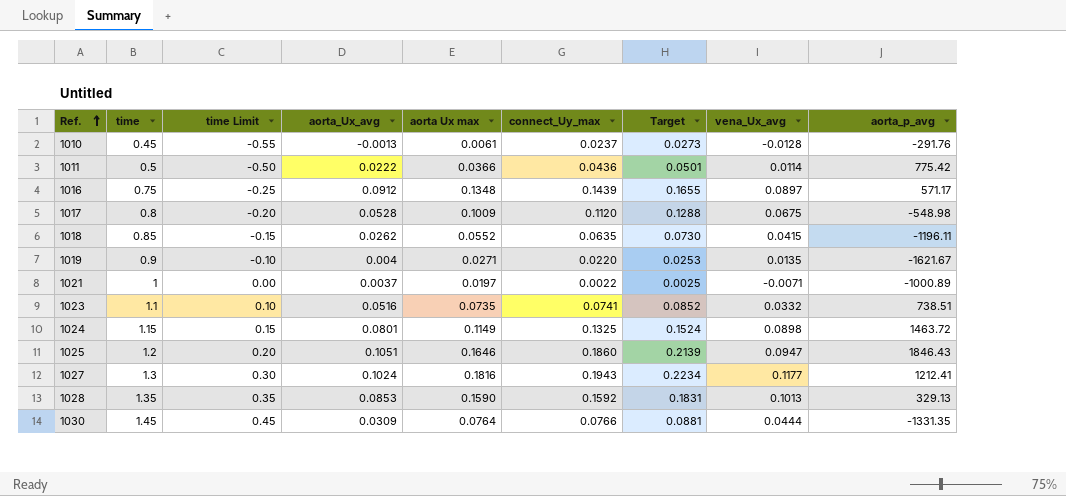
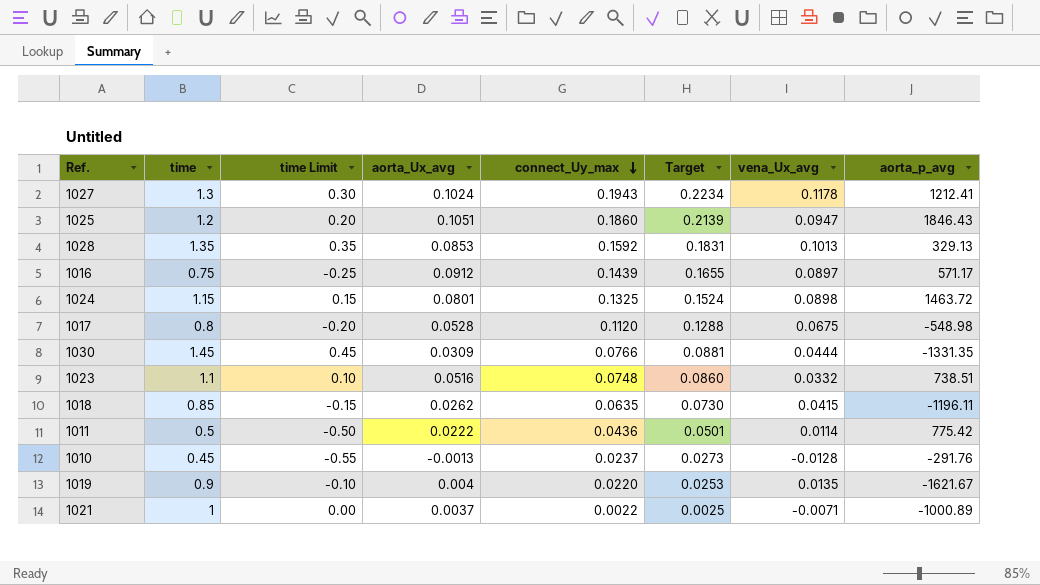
row order: Ref. ascending -> connect_Uy_max descending
column aorta Ux max | position: 5 -> none
1027 | vena_Ux_avg: 0.1177 -> 0.1178
1023 | connect_Uy_max: 0.0741 -> 0.0748
1023 | Target: 0.0852 -> 0.0860

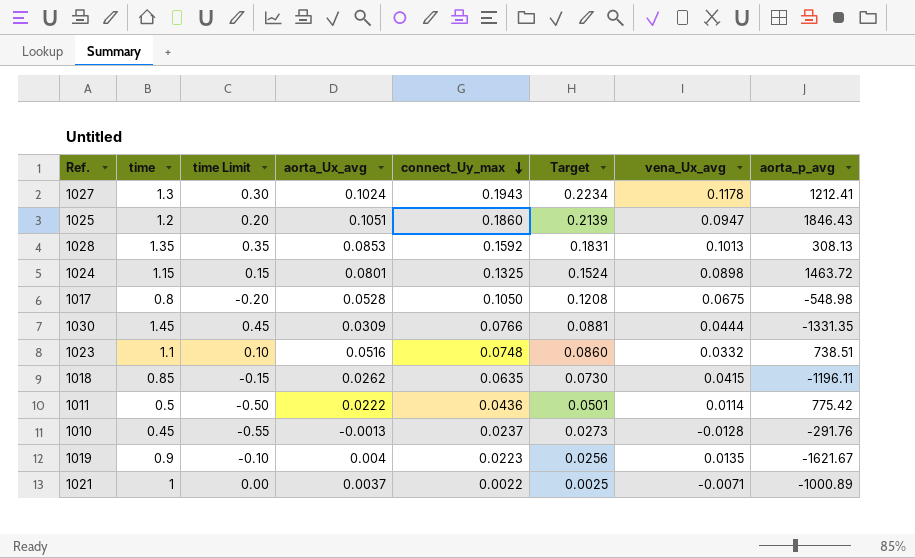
row 1016: 0.75 | -0.25 | 0.0912 | 0.1439 | 0.1655 | 0.0897 | 571.17 -> none
1028 | aorta_p_avg: 329.13 -> 308.13
1017 | connect_Uy_max: 0.1120 -> 0.1050
1017 | Target: 0.1288 -> 0.1208
1019 | connect_Uy_max: 0.0220 -> 0.0223
1019 | Target: 0.0253 -> 0.0256

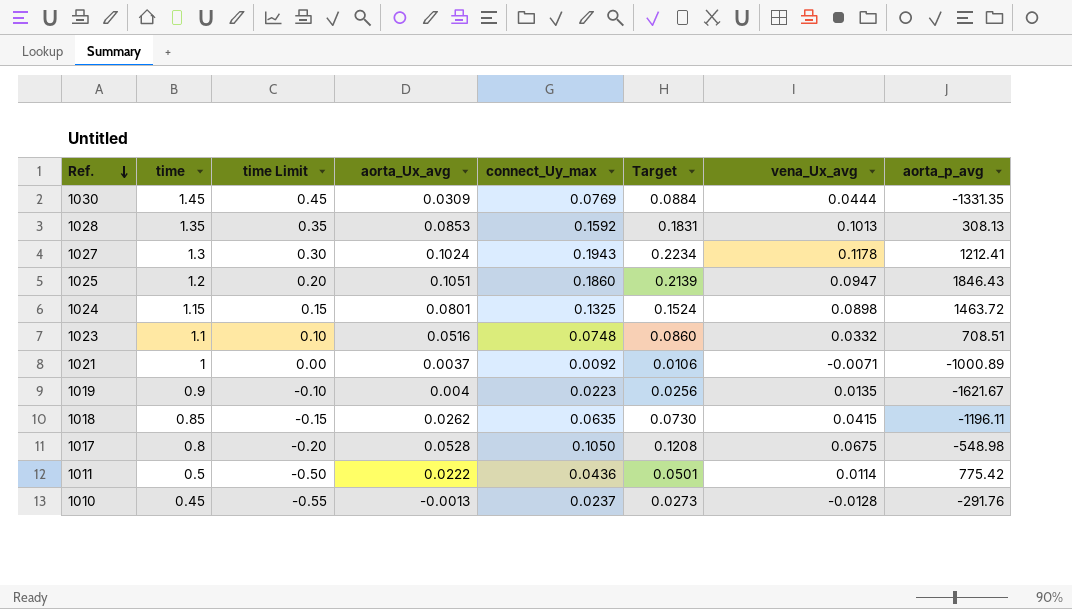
row order: connect_Uy_max descending -> Ref. descending
1030 | connect_Uy_max: 0.0766 -> 0.0769
1030 | Target: 0.0881 -> 0.0884
1023 | aorta_p_avg: 738.51 -> 708.51
1021 | connect_Uy_max: 0.0022 -> 0.0092
1021 | Target: 0.0025 -> 0.0106

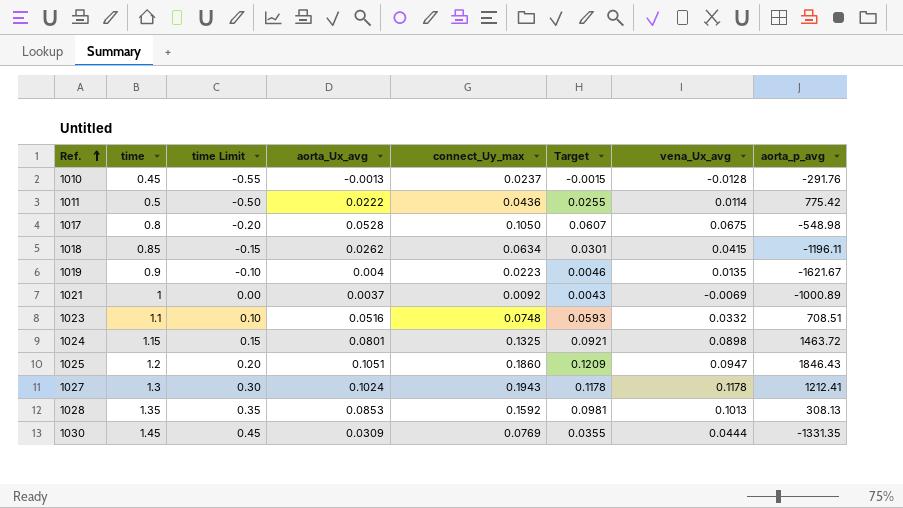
row order: Ref. descending -> Ref. ascending
column Target | formula: [connect_Uy_max] * 1.15 -> [aorta_Ux_avg] * 1.15
1018 | connect_Uy_max: 0.0635 -> 0.0634
1021 | vena_Ux_avg: -0.0071 -> -0.0069

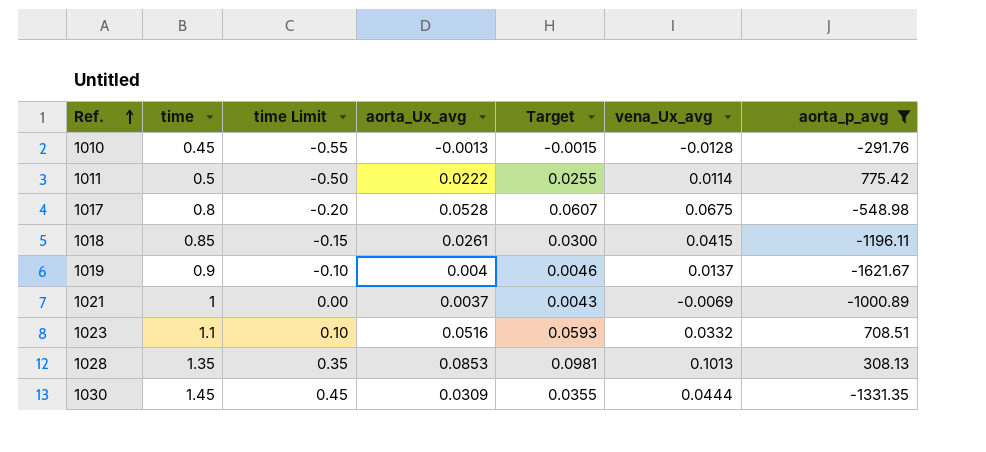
filter: none -> aorta_p_avg <= 775.42
column connect_Uy_max | position: 5 -> none
1018 | aorta_Ux_avg: 0.0262 -> 0.0261
1018 | Target: 0.0301 -> 0.0300
1019 | vena_Ux_avg: 0.0135 -> 0.0137

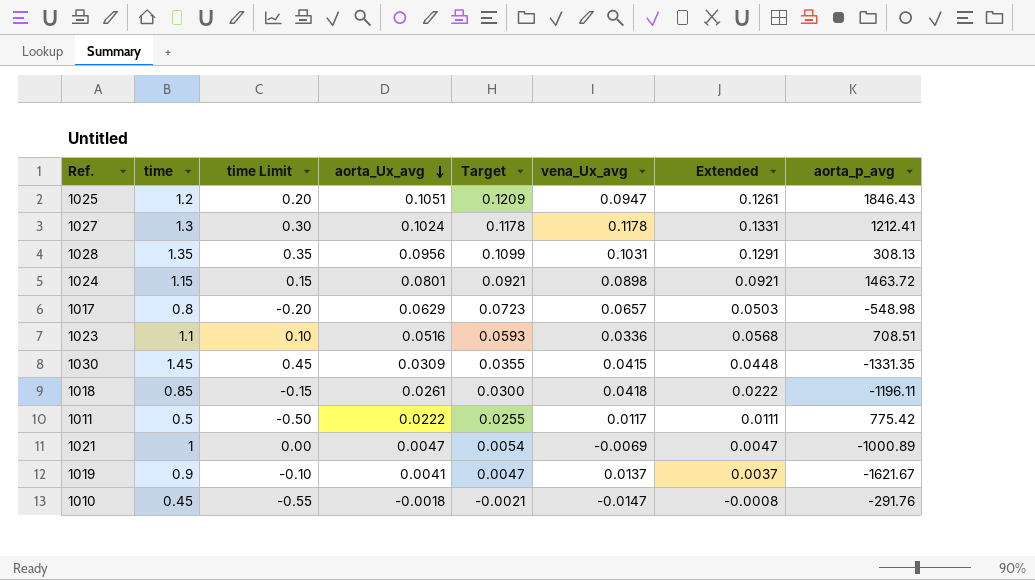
filter: aorta_p_avg <= 775.42 -> none
row order: Ref. ascending -> aorta_Ux_avg descending
column Extended | formula: none -> [time] * [aorta_Ux_avg]
1028 | aorta_Ux_avg: 0.0853 -> 0.0956
1028 | Target: 0.0981 -> 0.1099
1028 | vena_Ux_avg: 0.1013 -> 0.1031
1017 | aorta_Ux_avg: 0.0528 -> 0.0629
1017 | Target: 0.0607 -> 0.0723
1017 | vena_Ux_avg: 0.0675 -> 0.0657
1023 | vena_Ux_avg: 0.0332 -> 0.0336
1030 | vena_Ux_avg: 0.0444 -> 0.0415
1018 | vena_Ux_avg: 0.0415 -> 0.0418
1011 | vena_Ux_avg: 0.0114 -> 0.0117
1021 | aorta_Ux_avg: 0.0037 -> 0.0047
1021 | Target: 0.0043 -> 0.0054
1019 | aorta_Ux_avg: 0.004 -> 0.0041
1019 | Target: 0.0046 -> 0.0047
1010 | aorta_Ux_avg: -0.0013 -> -0.0018
1010 | Target: -0.0015 -> -0.0021
1010 | vena_Ux_avg: -0.0128 -> -0.0147

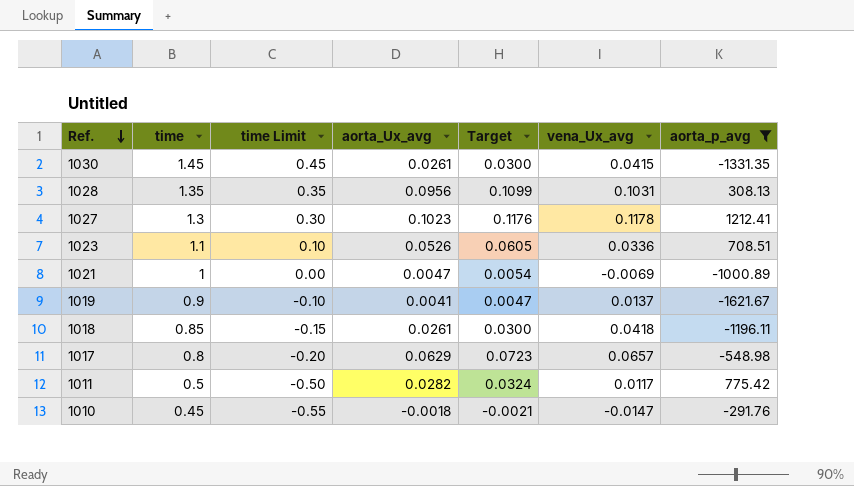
filter: none -> aorta_p_avg <= 1212.41
row order: aorta_Ux_avg descending -> Ref. descending
column Extended | formula: [time] * [aorta_Ux_avg] -> none
1030 | aorta_Ux_avg: 0.0309 -> 0.0261
1030 | Target: 0.0355 -> 0.0300
1027 | aorta_Ux_avg: 0.1024 -> 0.1023
1027 | Target: 0.1178 -> 0.1176
1023 | aorta_Ux_avg: 0.0516 -> 0.0526
1023 | Target: 0.0593 -> 0.0605
1011 | aorta_Ux_avg: 0.0222 -> 0.0282
1011 | Target: 0.0255 -> 0.0324

